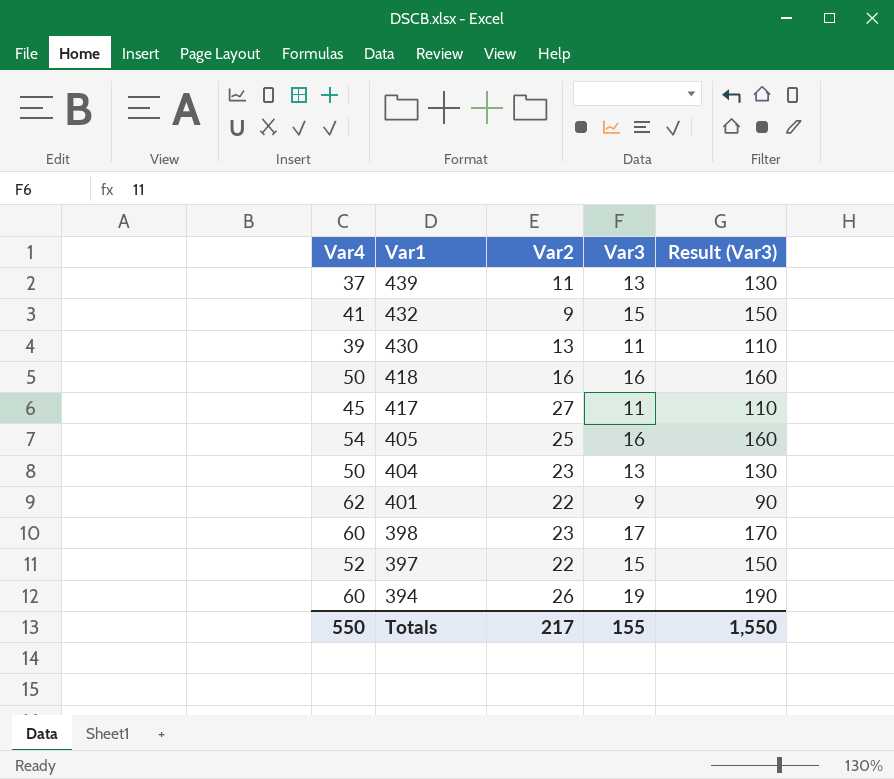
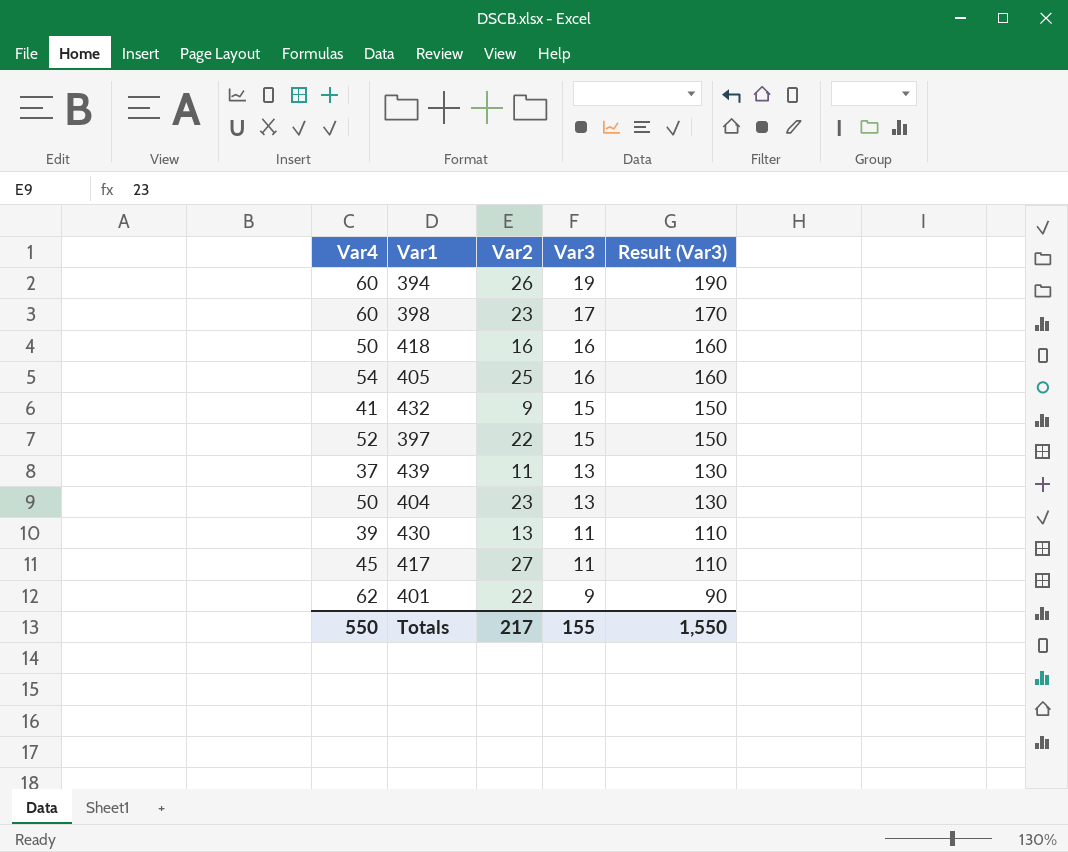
row order: Var1 descending -> Var3 descending

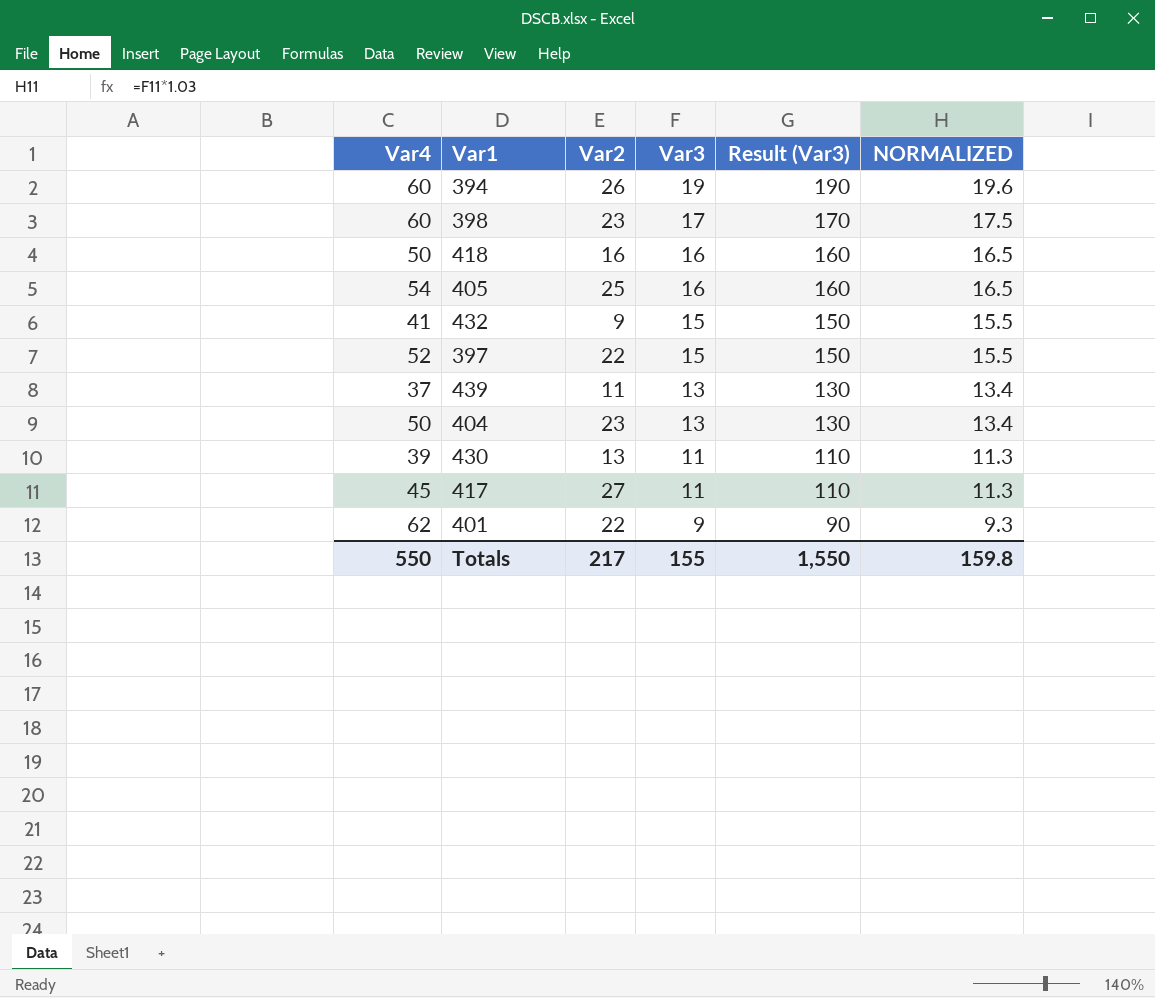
column NORMALIZED | formula: none -> [Var3] * 1.03

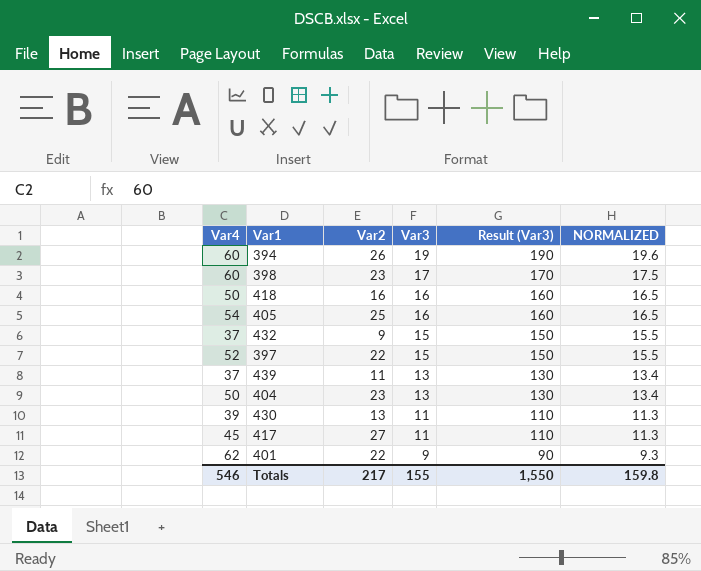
432 | Var4: 41 -> 37
Totals | Var4: 550 -> 546

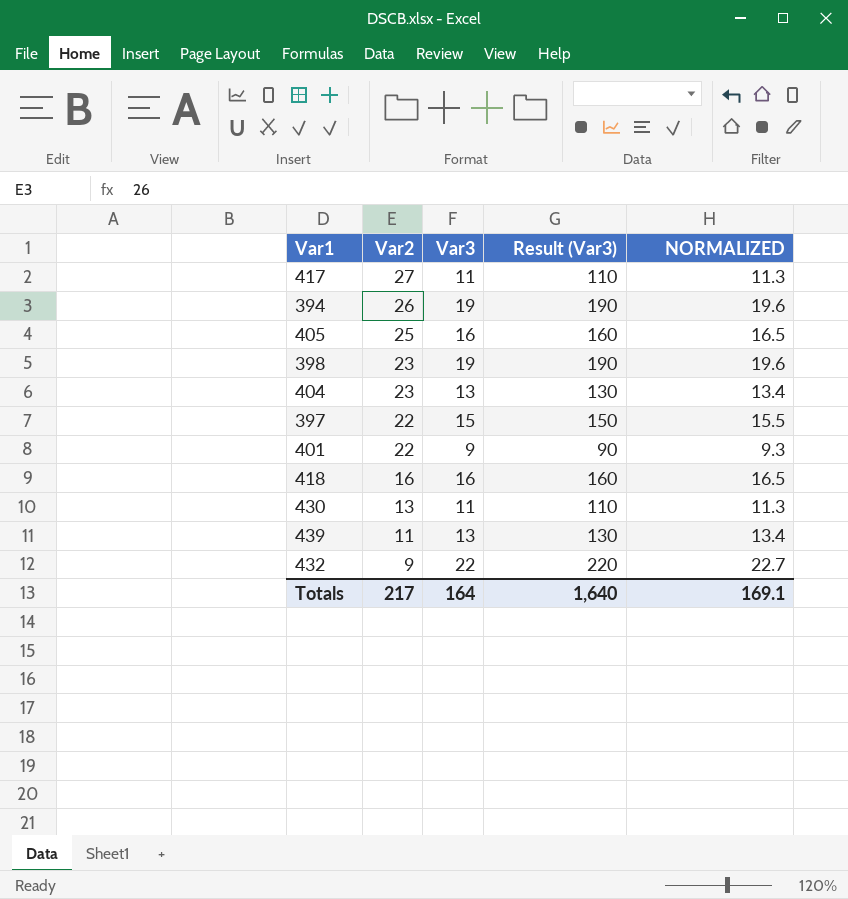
row order: Var3 descending -> Var2 descending
column Var4 | position: 1 -> none
398 | Var3: 17 -> 19
398 | Result (Var3): 170 -> 190
398 | NORMALIZED: 17.5 -> 19.6
432 | Var3: 15 -> 22
432 | Result (Var3): 150 -> 220
432 | NORMALIZED: 15.5 -> 22.7
Totals | Var3: 155 -> 164
Totals | Result (Var3): 1,550 -> 1,640
Totals | NORMALIZED: 159.8 -> 169.1

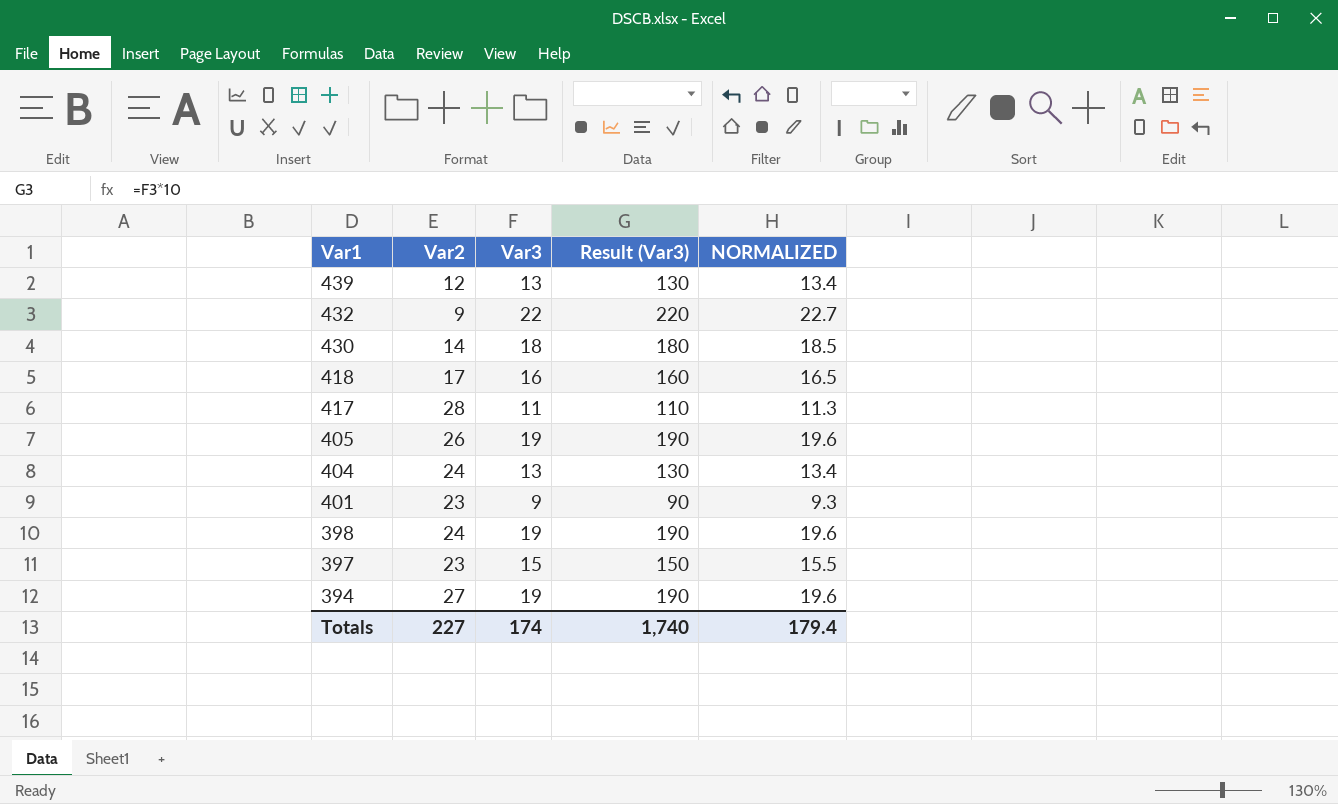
row order: Var2 descending -> Var1 descending
439 | Var2: 11 -> 12
430 | Var2: 13 -> 14
430 | Var3: 11 -> 18
430 | Result (Var3): 110 -> 180
430 | NORMALIZED: 11.3 -> 18.5
418 | Var2: 16 -> 17
417 | Var2: 27 -> 28
405 | Var2: 25 -> 26
405 | Var3: 16 -> 19
405 | Result (Var3): 160 -> 190
405 | NORMALIZED: 16.5 -> 19.6
404 | Var2: 23 -> 24
401 | Var2: 22 -> 23
398 | Var2: 23 -> 24
397 | Var2: 22 -> 23
394 | Var2: 26 -> 27
Totals | Var2: 217 -> 227
Totals | Var3: 164 -> 174
Totals | Result (Var3): 1,640 -> 1,740
Totals | NORMALIZED: 169.1 -> 179.4

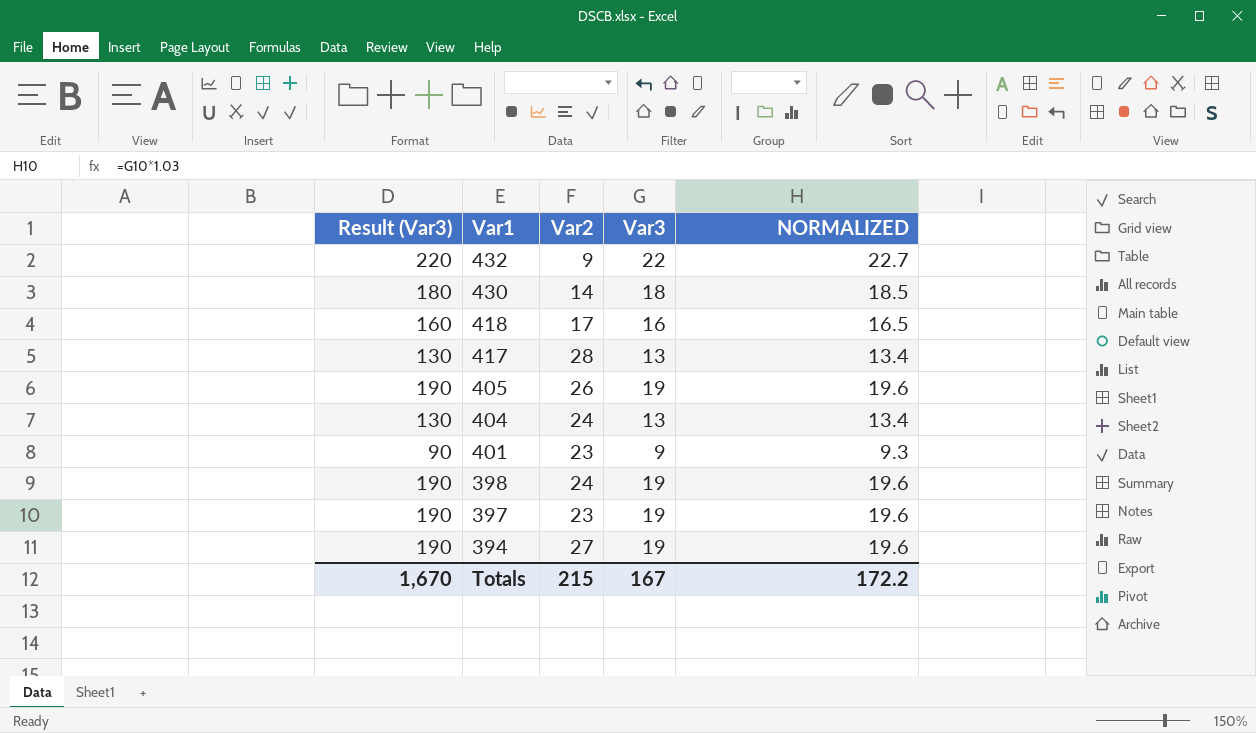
column Result (Var3) | position: 4 -> 1
row 439: 12 | 13 | 130 | 13.4 -> none
417 | Result (Var3): 110 -> 130
417 | Var3: 11 -> 13
417 | NORMALIZED: 11.3 -> 13.4
397 | Result (Var3): 150 -> 190
397 | Var3: 15 -> 19
397 | NORMALIZED: 15.5 -> 19.6
Totals | Result (Var3): 1,740 -> 1,670
Totals | Var2: 227 -> 215
Totals | Var3: 174 -> 167
Totals | NORMALIZED: 179.4 -> 172.2

